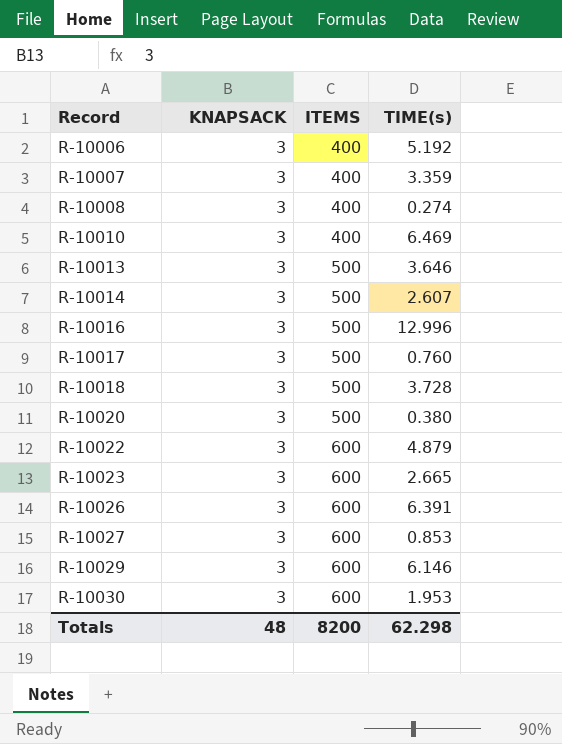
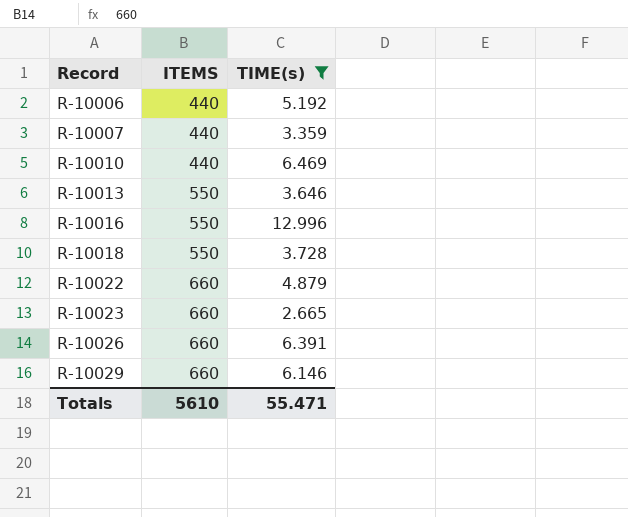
filter: none -> TIME(s) >= 2.665
column KNAPSACK | position: 2 -> none
R-10006 | ITEMS: 400 -> 440
R-10007 | ITEMS: 400 -> 440
R-10010 | ITEMS: 400 -> 440
R-10013 | ITEMS: 500 -> 550
R-10016 | ITEMS: 500 -> 550
R-10018 | ITEMS: 500 -> 550
R-10022 | ITEMS: 600 -> 660
R-10023 | ITEMS: 600 -> 660
R-10026 | ITEMS: 600 -> 660
R-10029 | ITEMS: 600 -> 660
Totals | ITEMS: 8200 -> 5610
Totals | TIME(s): 62.298 -> 55.471

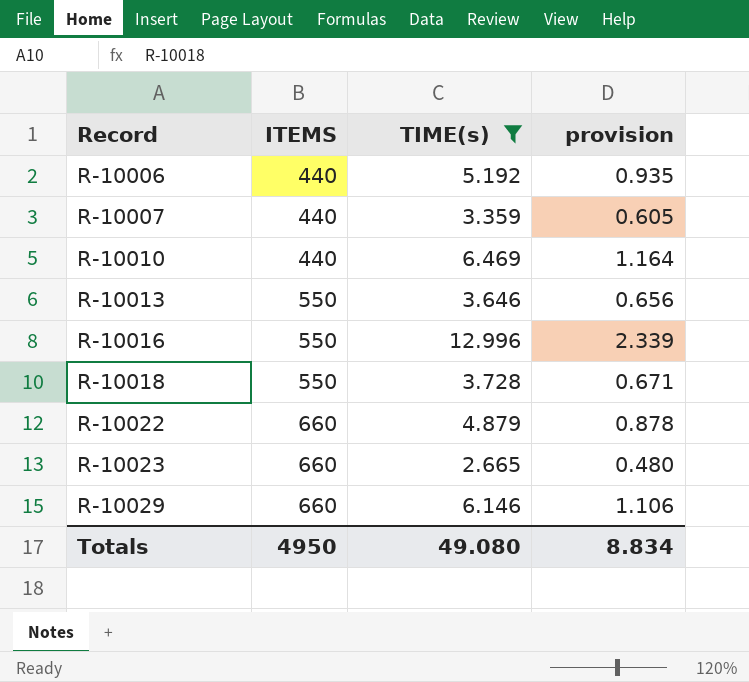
column provision | formula: none -> [TIME(s)] * 0.18
row R-10026: 660 | 6.391 -> none
Totals | ITEMS: 5610 -> 4950
Totals | TIME(s): 55.471 -> 49.080

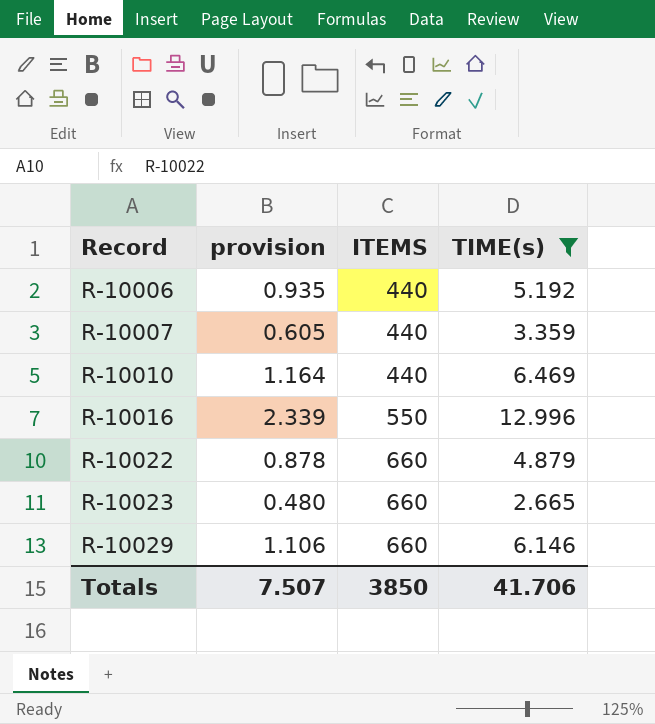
column provision | position: 4 -> 2
row R-10013: 550 | 3.646 | 0.656 -> none
row R-10018: 550 | 3.728 | 0.671 -> none
Totals | provision: 8.834 -> 7.507
Totals | ITEMS: 4950 -> 3850
Totals | TIME(s): 49.080 -> 41.706

